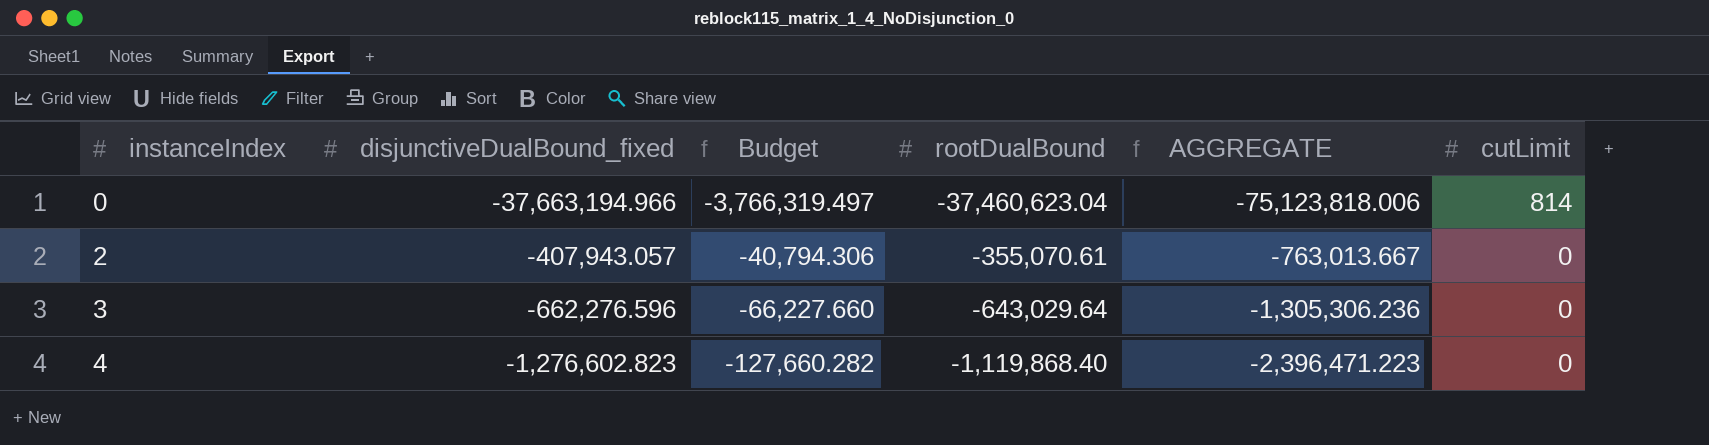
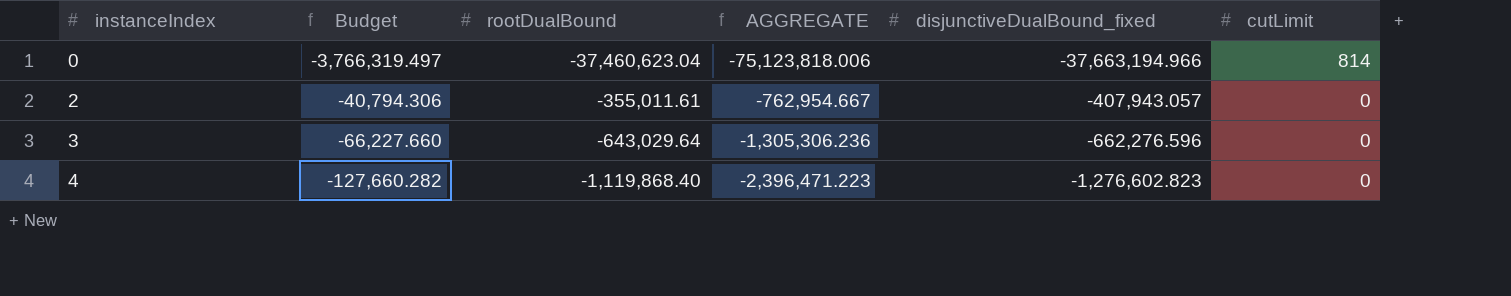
column disjunctiveDualBound_fixed | position: 2 -> 5
2 | rootDualBound: -355,070.61 -> -355,011.61
2 | AGGREGATE: -763,013.667 -> -762,954.667

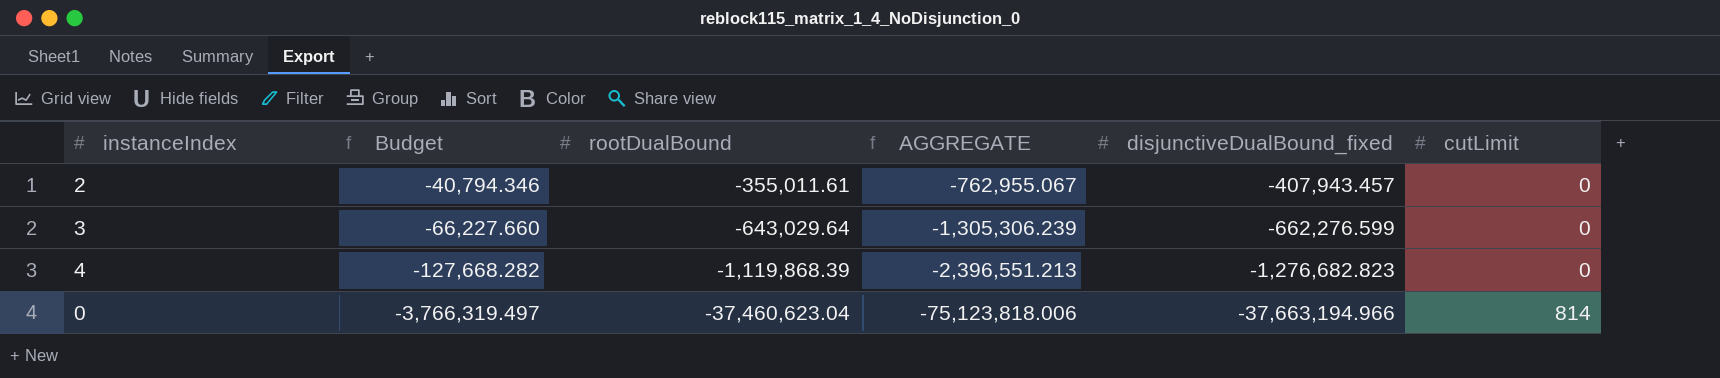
row order: instanceIndex ascending -> Budget descending
2 | Budget: -40,794.306 -> -40,794.346
2 | AGGREGATE: -762,954.667 -> -762,955.067
2 | disjunctiveDualBound_fixed: -407,943.057 -> -407,943.457
3 | AGGREGATE: -1,305,306.236 -> -1,305,306.239
3 | disjunctiveDualBound_fixed: -662,276.596 -> -662,276.599
4 | Budget: -127,660.282 -> -127,668.282
4 | rootDualBound: -1,119,868.40 -> -1,119,868.39
4 | AGGREGATE: -2,396,471.223 -> -2,396,551.213
4 | disjunctiveDualBound_fixed: -1,276,602.823 -> -1,276,682.823

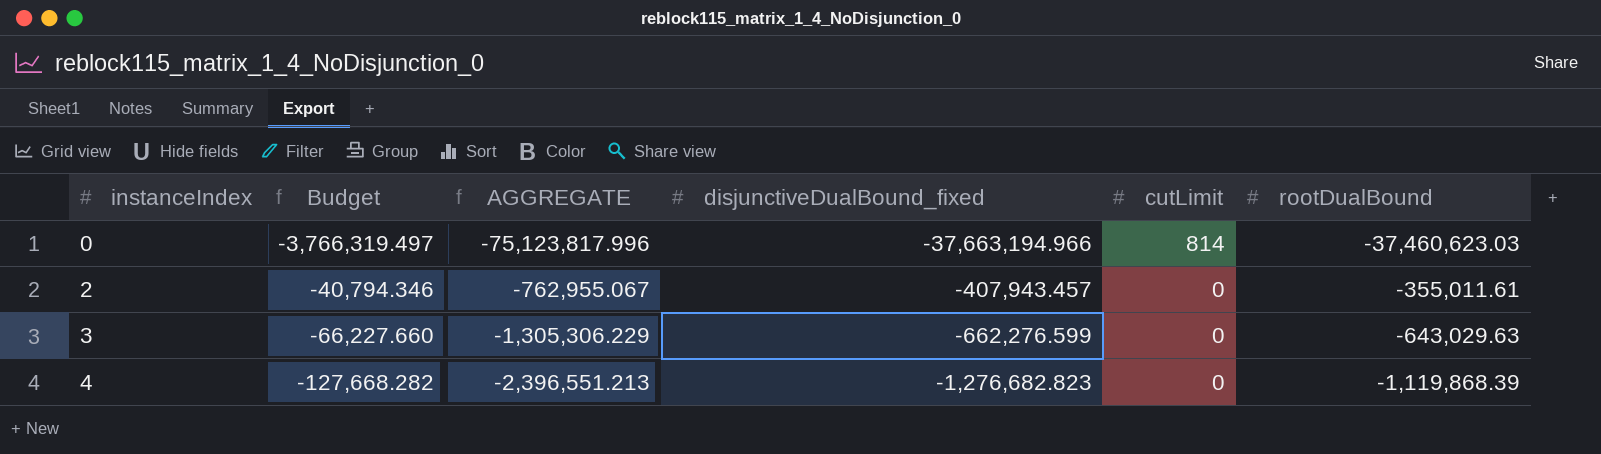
row order: Budget descending -> instanceIndex ascending
column rootDualBound | position: 3 -> 6
0 | AGGREGATE: -75,123,818.006 -> -75,123,817.996
0 | rootDualBound: -37,460,623.04 -> -37,460,623.03
3 | AGGREGATE: -1,305,306.239 -> -1,305,306.229
3 | rootDualBound: -643,029.64 -> -643,029.63

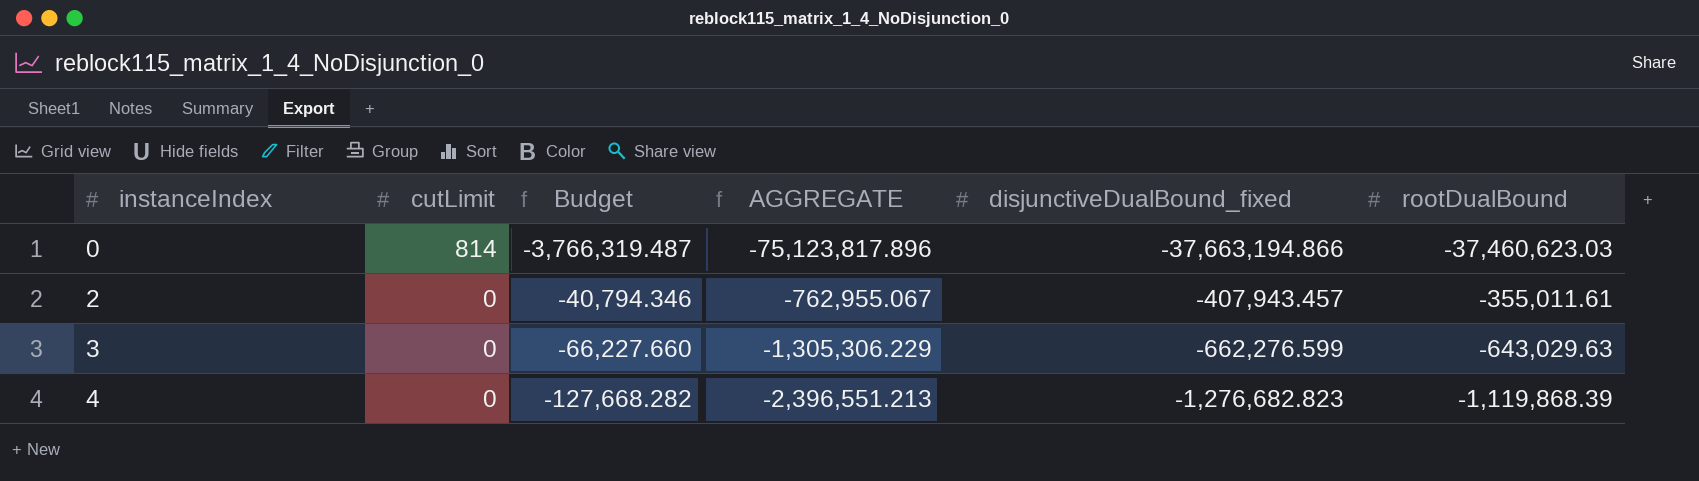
column cutLimit | position: 5 -> 2
0 | Budget: -3,766,319.497 -> -3,766,319.487
0 | AGGREGATE: -75,123,817.996 -> -75,123,817.896
0 | disjunctiveDualBound_fixed: -37,663,194.966 -> -37,663,194.866

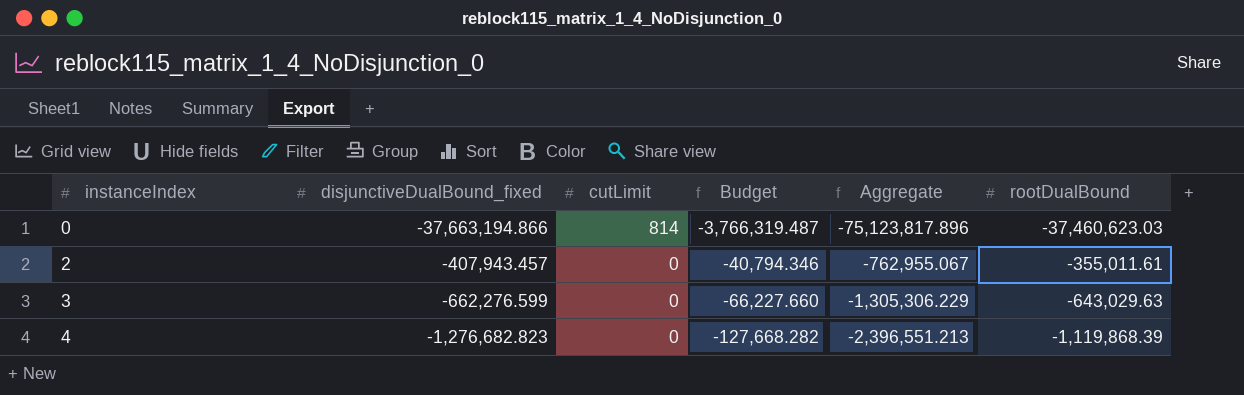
column disjunctiveDualBound_fixed | position: 5 -> 2
column name: AGGREGATE -> Aggregate

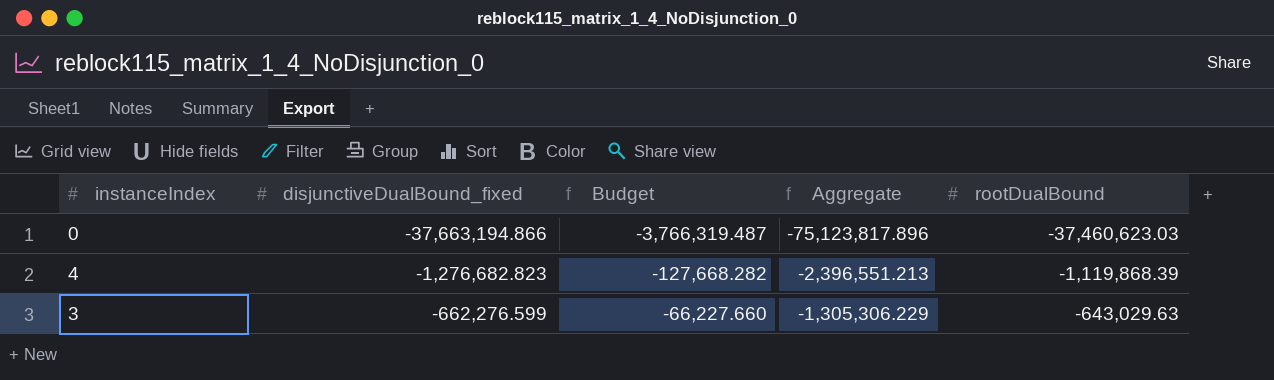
row order: instanceIndex ascending -> disjunctiveDualBound_fixed ascending
column cutLimit | position: 3 -> none
row 2: -407,943.457 | 0 | -40,794.346 | -762,955.067 | -355,011.61 -> none

